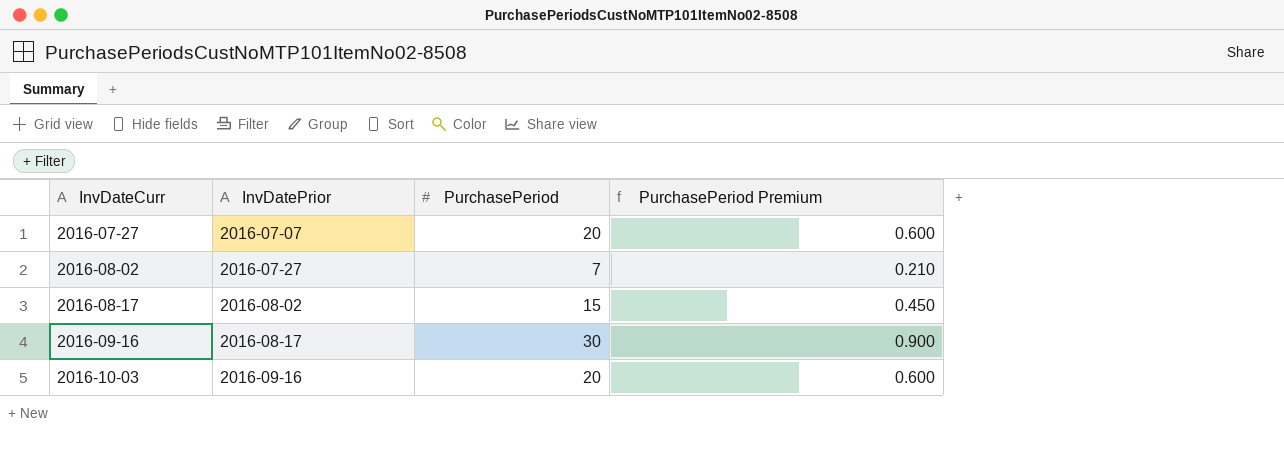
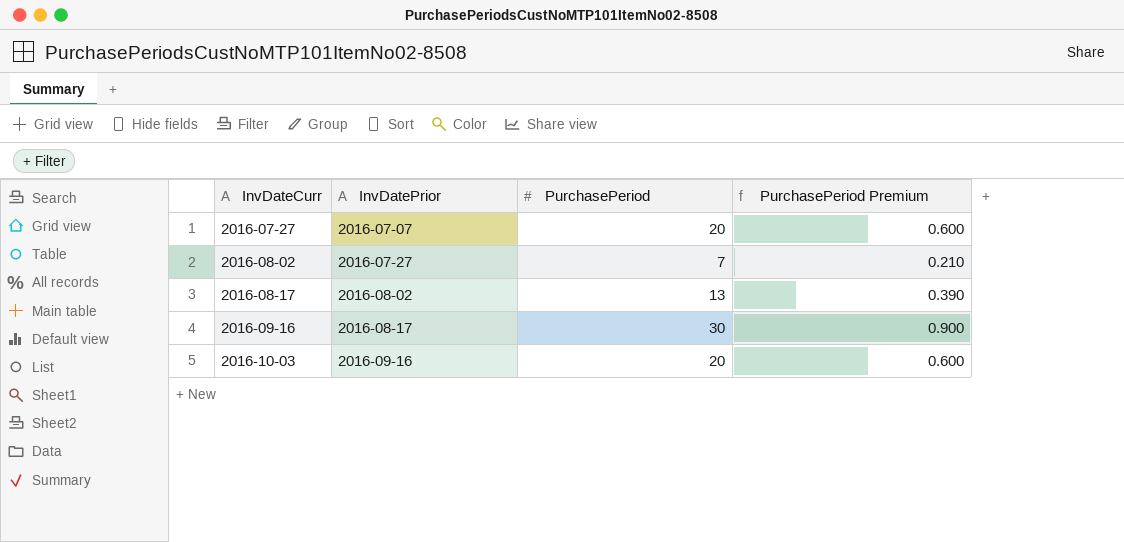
2016-08-17 | PurchasePeriod: 15 -> 13
2016-08-17 | PurchasePeriod Premium: 0.450 -> 0.390

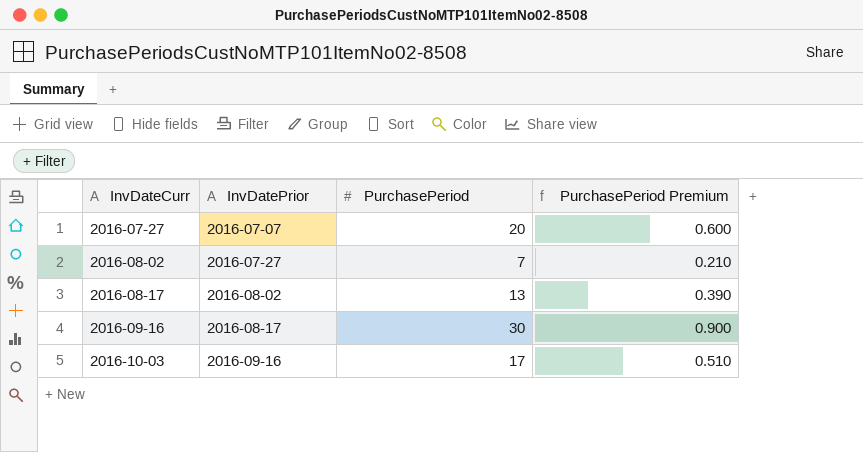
2016-10-03 | PurchasePeriod: 20 -> 17
2016-10-03 | PurchasePeriod Premium: 0.600 -> 0.510

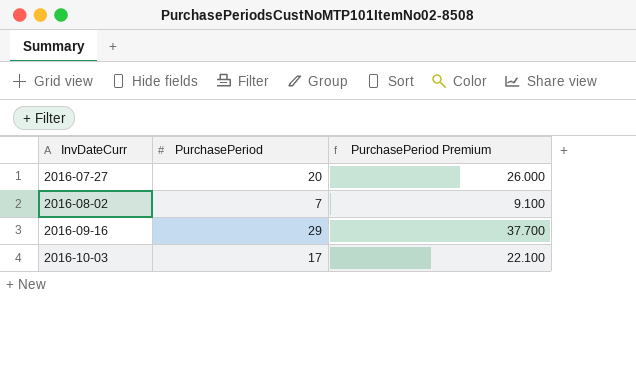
column InvDatePrior | position: 2 -> none
column PurchasePeriod Premium | formula: [PurchasePeriod] * 0.03 -> [PurchasePeriod] * 1.3
row 2016-08-17: 2016-08-02 | 13 | 0.390 -> none
2016-09-16 | PurchasePeriod: 30 -> 29

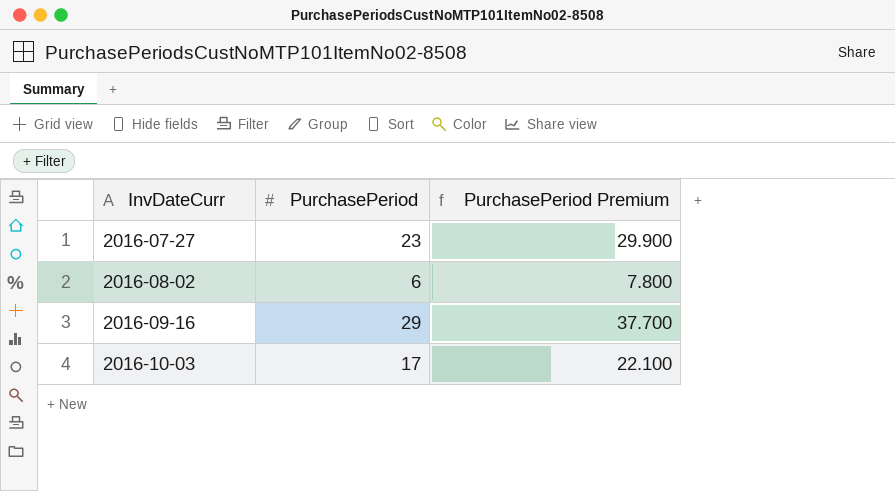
2016-07-27 | PurchasePeriod: 20 -> 23
2016-07-27 | PurchasePeriod Premium: 26.000 -> 29.900
2016-08-02 | PurchasePeriod: 7 -> 6
2016-08-02 | PurchasePeriod Premium: 9.100 -> 7.800

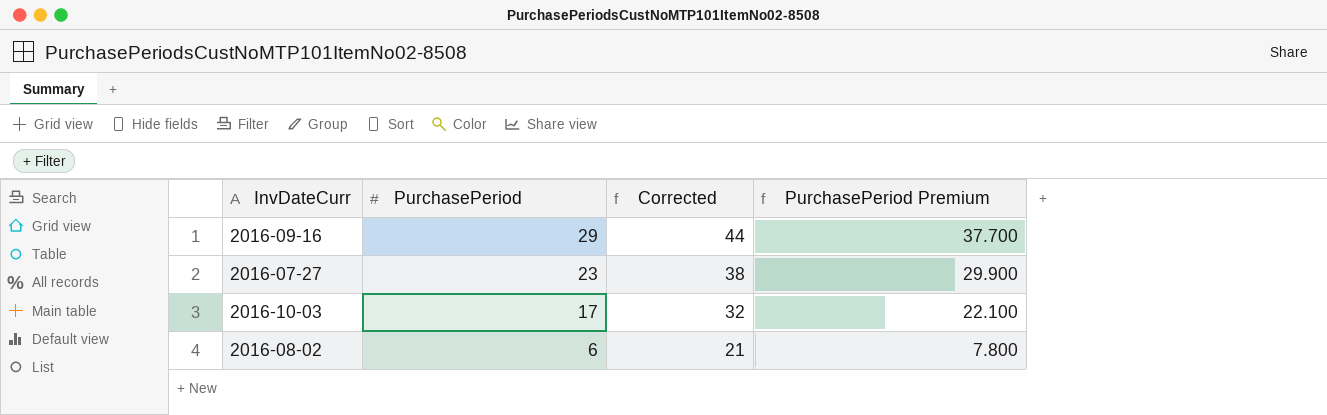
row order: InvDateCurr ascending -> PurchasePeriod descending
column Corrected | formula: none -> [PurchasePeriod] + 15

